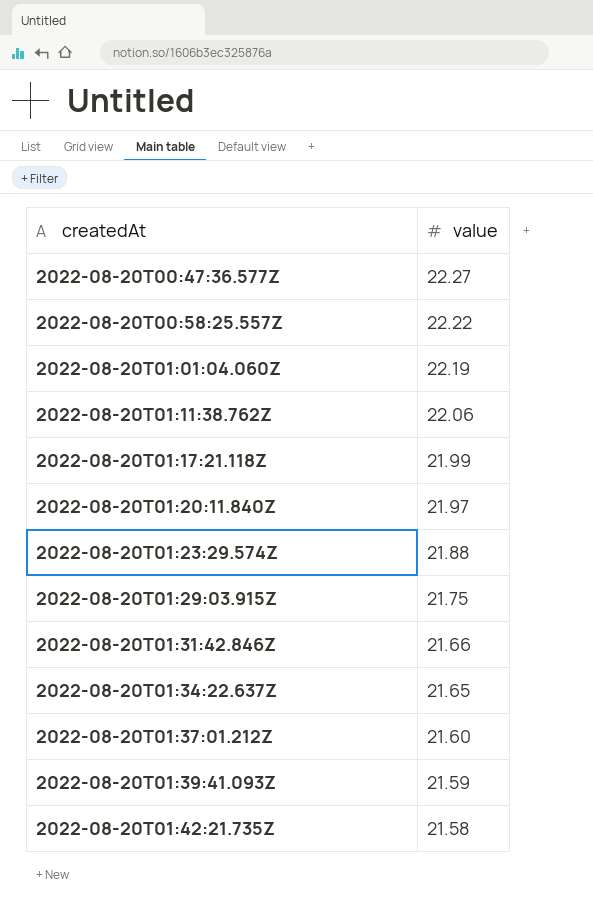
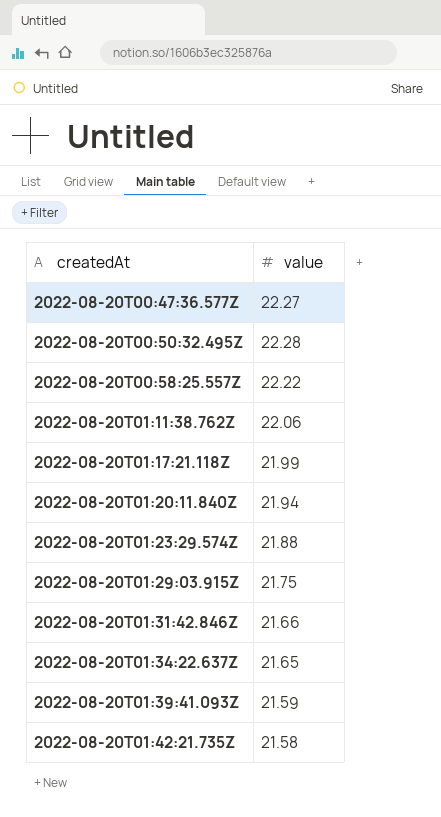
row 2022-08-20T01:01:04.060Z: 22.19 -> none
row 2022-08-20T01:37:01.212Z: 21.60 -> none
row 2022-08-20T00:50:32.495Z: none -> 22.28
2022-08-20T01:20:11.840Z | value: 21.97 -> 21.94

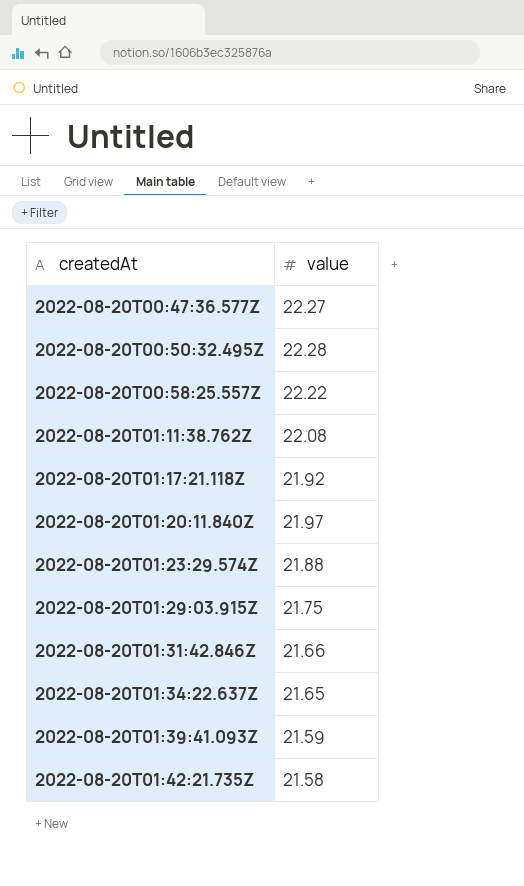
2022-08-20T01:11:38.762Z | value: 22.06 -> 22.08
2022-08-20T01:17:21.118Z | value: 21.99 -> 21.92
2022-08-20T01:20:11.840Z | value: 21.94 -> 21.97

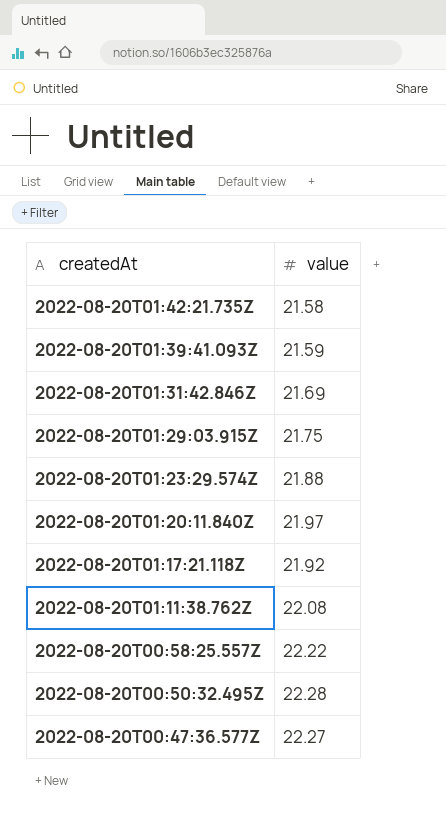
row order: createdAt ascending -> createdAt descending
row 2022-08-20T01:34:22.637Z: 21.65 -> none
2022-08-20T01:31:42.846Z | value: 21.66 -> 21.69

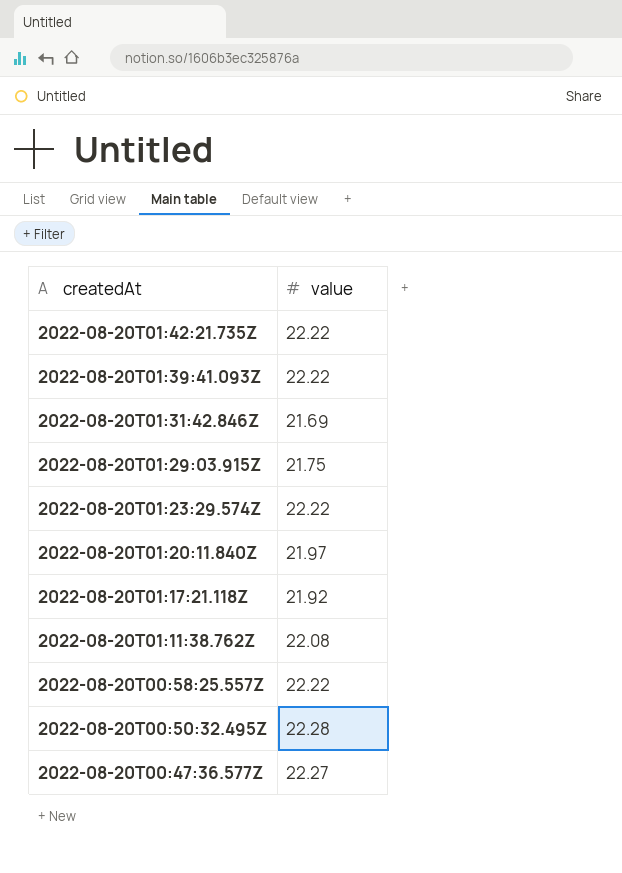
2022-08-20T01:42:21.735Z | value: 21.58 -> 22.22
2022-08-20T01:39:41.093Z | value: 21.59 -> 22.22
2022-08-20T01:23:29.574Z | value: 21.88 -> 22.22

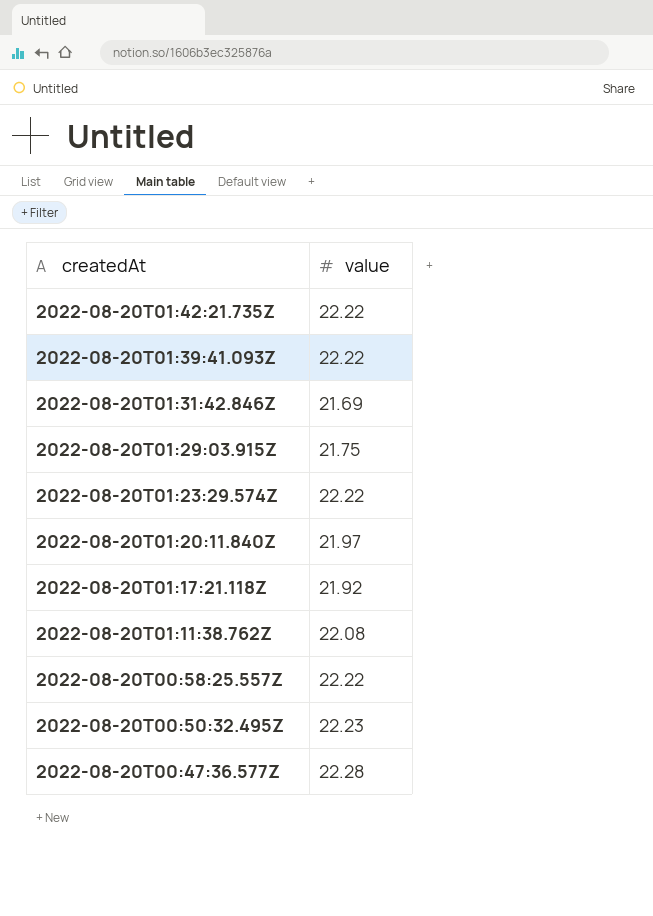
2022-08-20T00:50:32.495Z | value: 22.28 -> 22.23
2022-08-20T00:47:36.577Z | value: 22.27 -> 22.28

